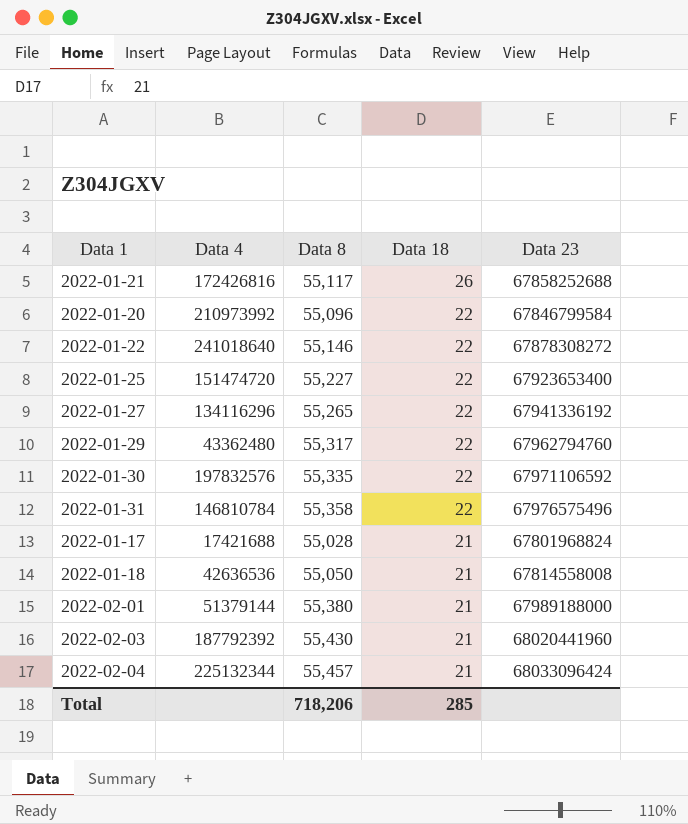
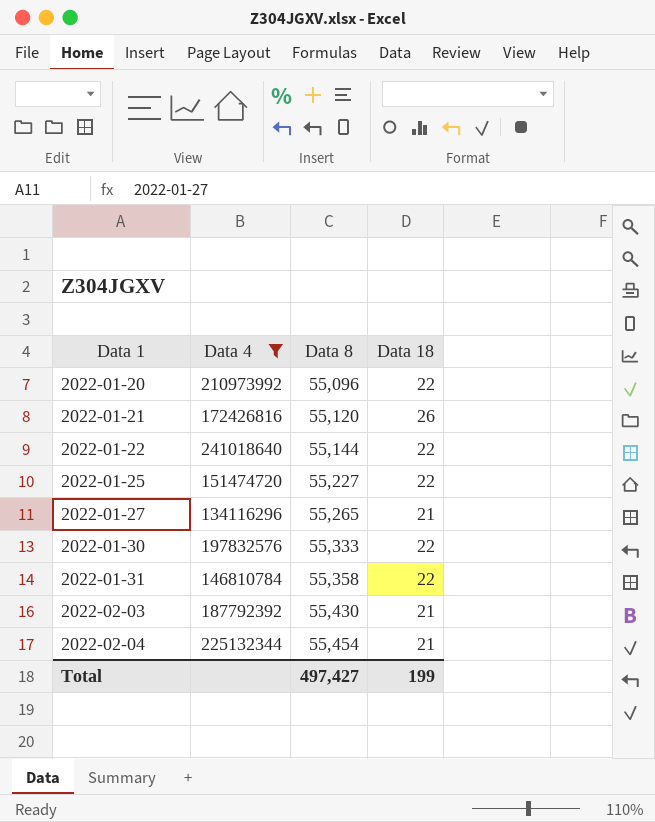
filter: none -> Data 4 >= 134116296
row order: Data 18 descending -> Data 1 ascending
column Data 23 | position: 5 -> none
2022-01-21 | Data 8: 55,117 -> 55,120
2022-01-22 | Data 8: 55,146 -> 55,144
2022-01-27 | Data 18: 22 -> 21
2022-01-30 | Data 8: 55,335 -> 55,333
2022-02-04 | Data 8: 55,457 -> 55,454
Total | Data 8: 718,206 -> 497,427
Total | Data 18: 285 -> 199

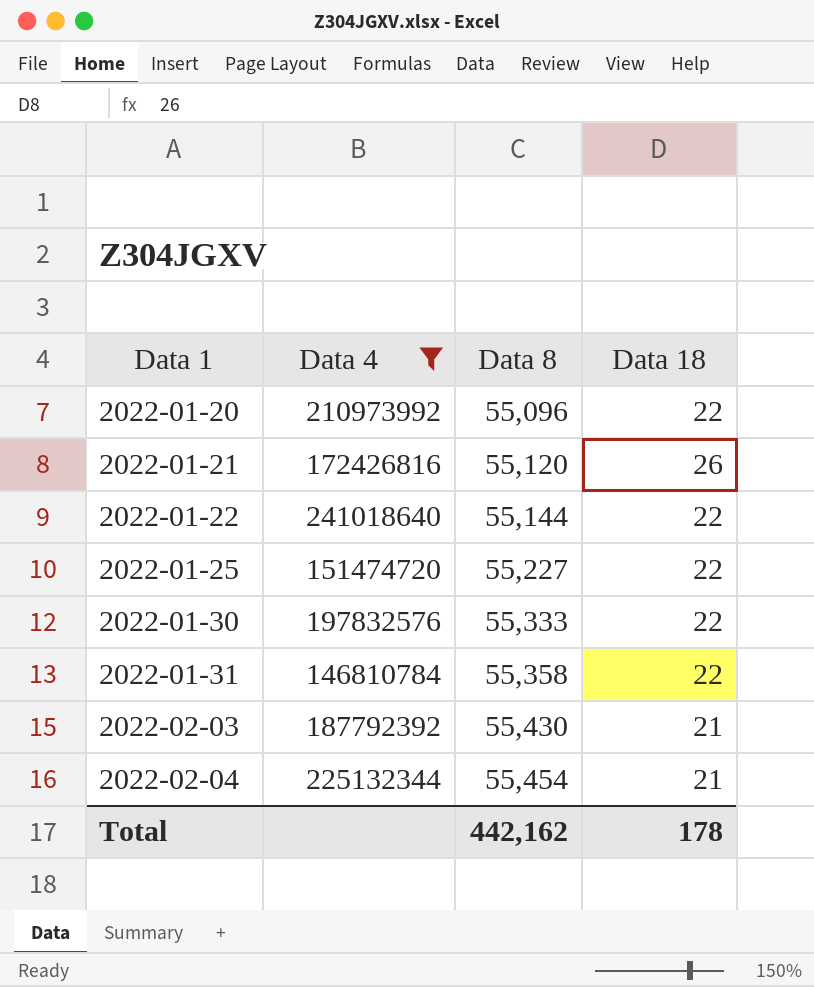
row 2022-01-27: 134116296 | 55,265 | 21 -> none
Total | Data 8: 497,427 -> 442,162
Total | Data 18: 199 -> 178

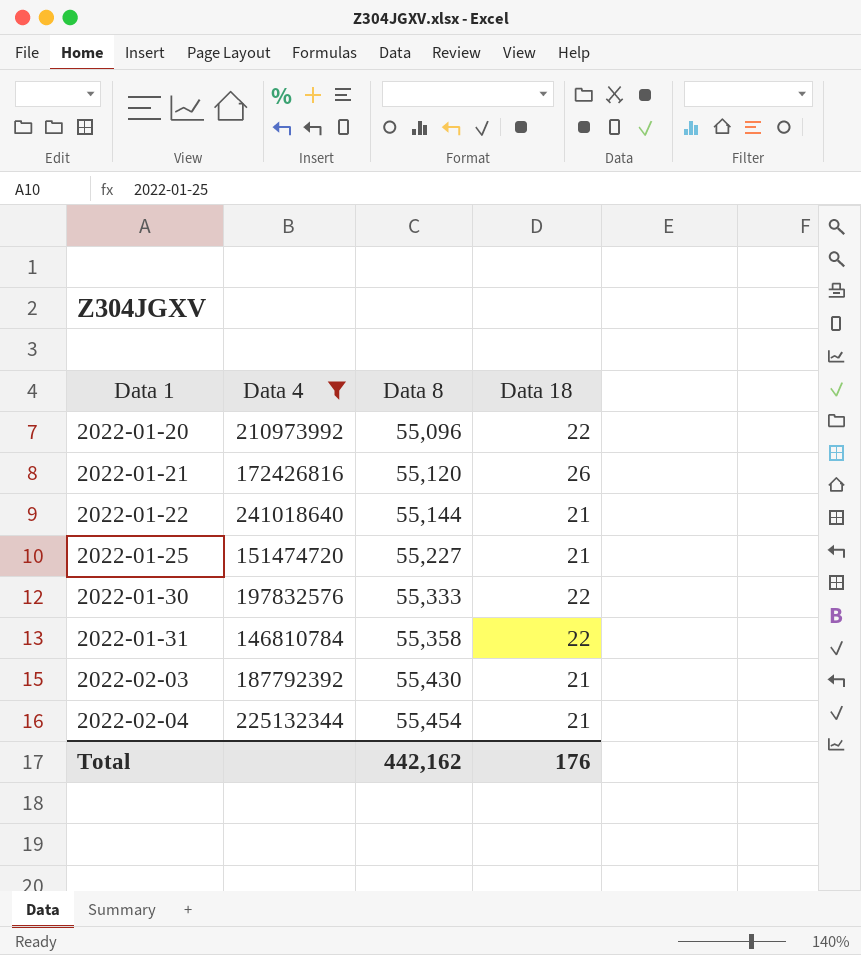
2022-01-22 | Data 18: 22 -> 21
2022-01-25 | Data 18: 22 -> 21
Total | Data 18: 178 -> 176

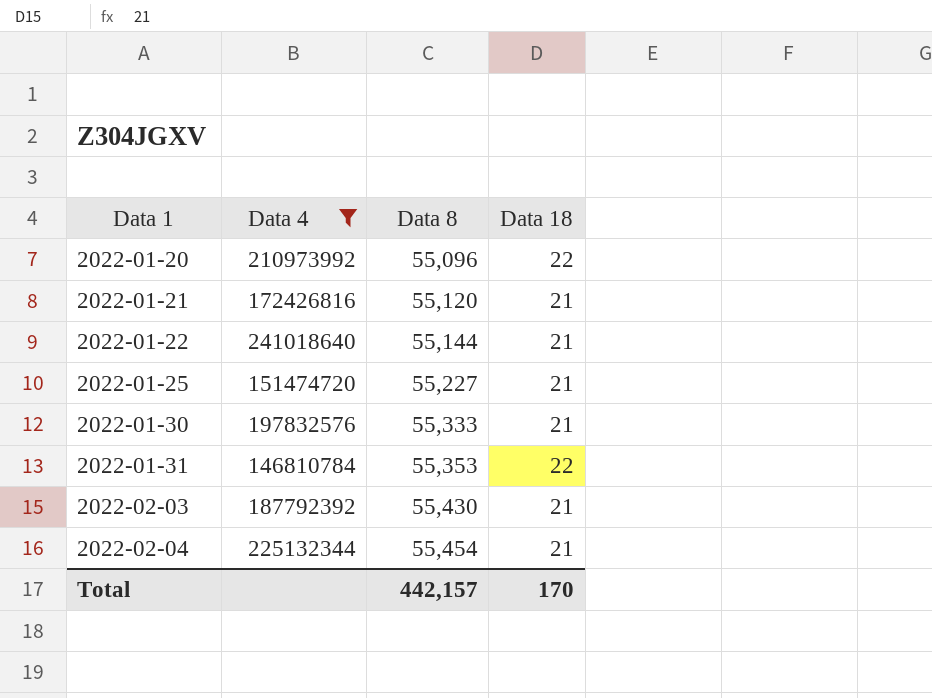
2022-01-21 | Data 18: 26 -> 21
2022-01-30 | Data 18: 22 -> 21
2022-01-31 | Data 8: 55,358 -> 55,353
Total | Data 8: 442,162 -> 442,157
Total | Data 18: 176 -> 170

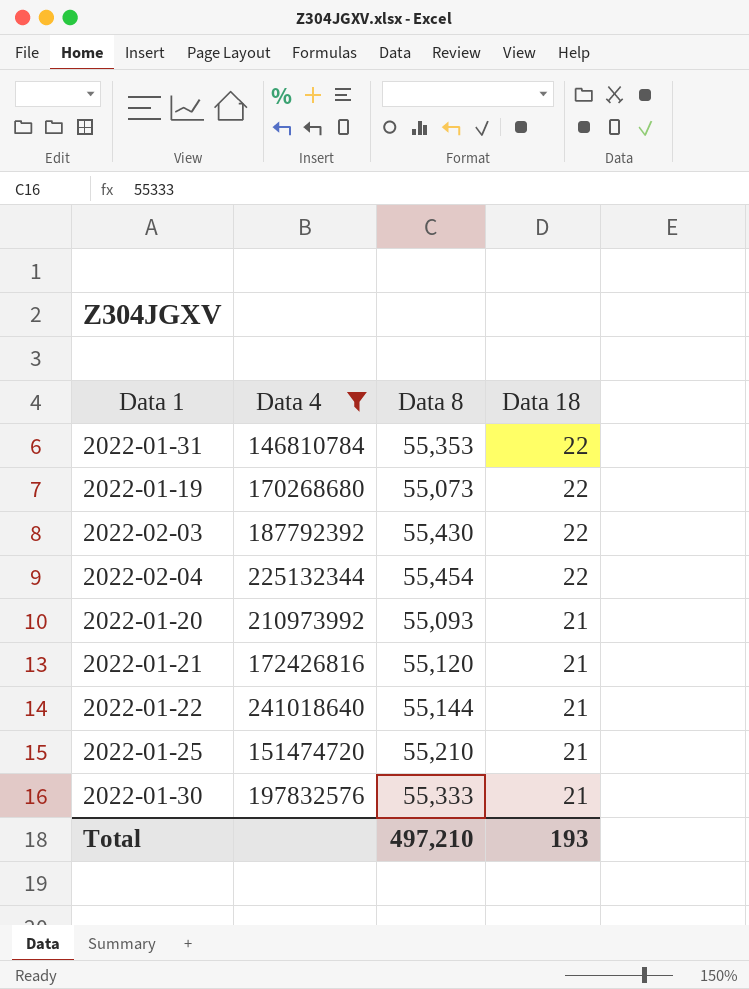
row order: Data 1 ascending -> Data 18 descending
row 2022-01-19: none -> 170268680 | 55,073 | 22
2022-02-03 | Data 18: 21 -> 22
2022-02-04 | Data 18: 21 -> 22
2022-01-20 | Data 8: 55,096 -> 55,093
2022-01-20 | Data 18: 22 -> 21
2022-01-25 | Data 8: 55,227 -> 55,210
Total | Data 8: 442,157 -> 497,210
Total | Data 18: 170 -> 193

